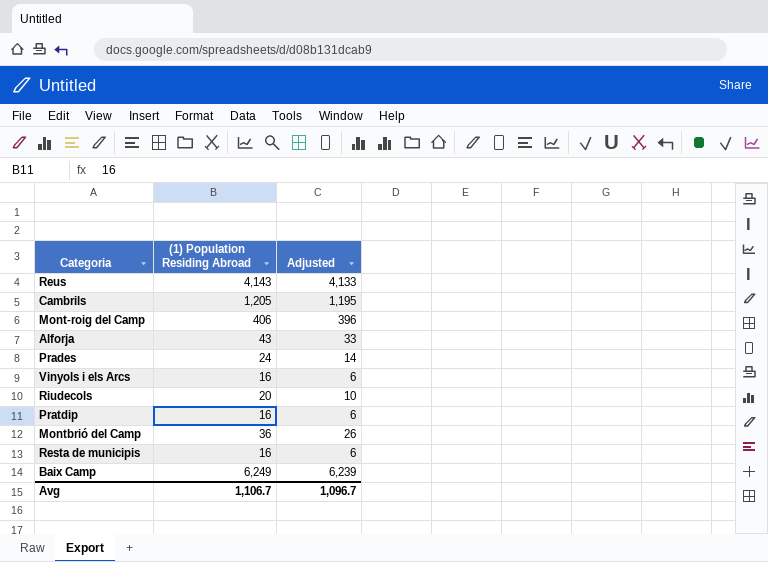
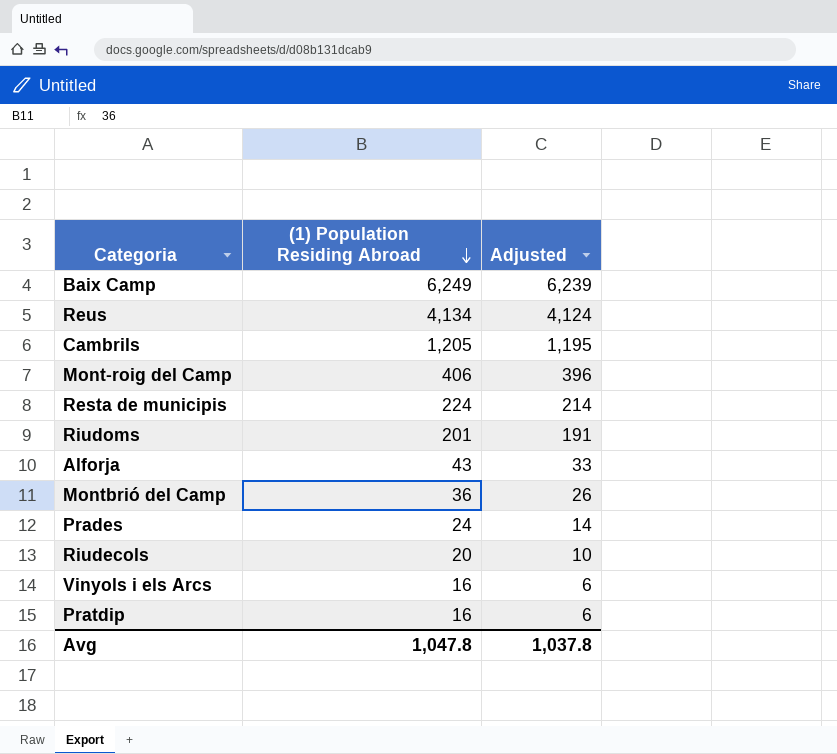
row order: none -> (1) Population Residing Abroad descending
Reus | (1) Population Residing Abroad: 4,143 -> 4,134
Reus | Adjusted: 4,133 -> 4,124
Resta de municipis | (1) Population Residing Abroad: 16 -> 224
Resta de municipis | Adjusted: 6 -> 214
row Riudoms: none -> 201 | 191
Avg | (1) Population Residing Abroad: 1,106.7 -> 1,047.8
Avg | Adjusted: 1,096.7 -> 1,037.8

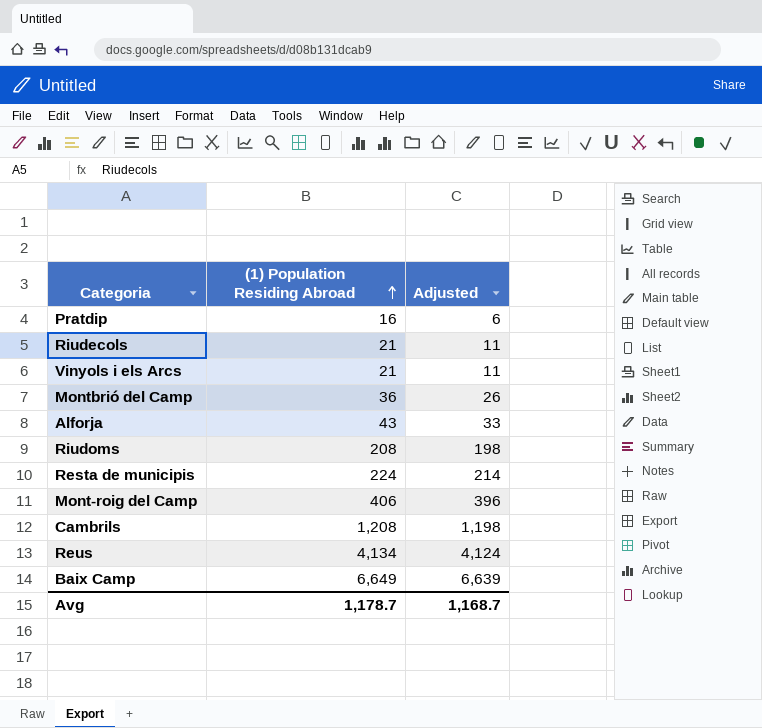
row order: (1) Population Residing Abroad descending -> (1) Population Residing Abroad ascending
row Prades: 24 | 14 -> none
Riudecols | (1) Population Residing Abroad: 20 -> 21
Riudecols | Adjusted: 10 -> 11
Vinyols i els Arcs | (1) Population Residing Abroad: 16 -> 21
Vinyols i els Arcs | Adjusted: 6 -> 11
Riudoms | (1) Population Residing Abroad: 201 -> 208
Riudoms | Adjusted: 191 -> 198
Cambrils | (1) Population Residing Abroad: 1,205 -> 1,208
Cambrils | Adjusted: 1,195 -> 1,198
Baix Camp | (1) Population Residing Abroad: 6,249 -> 6,649
Baix Camp | Adjusted: 6,239 -> 6,639
Avg | (1) Population Residing Abroad: 1,047.8 -> 1,178.7
Avg | Adjusted: 1,037.8 -> 1,168.7

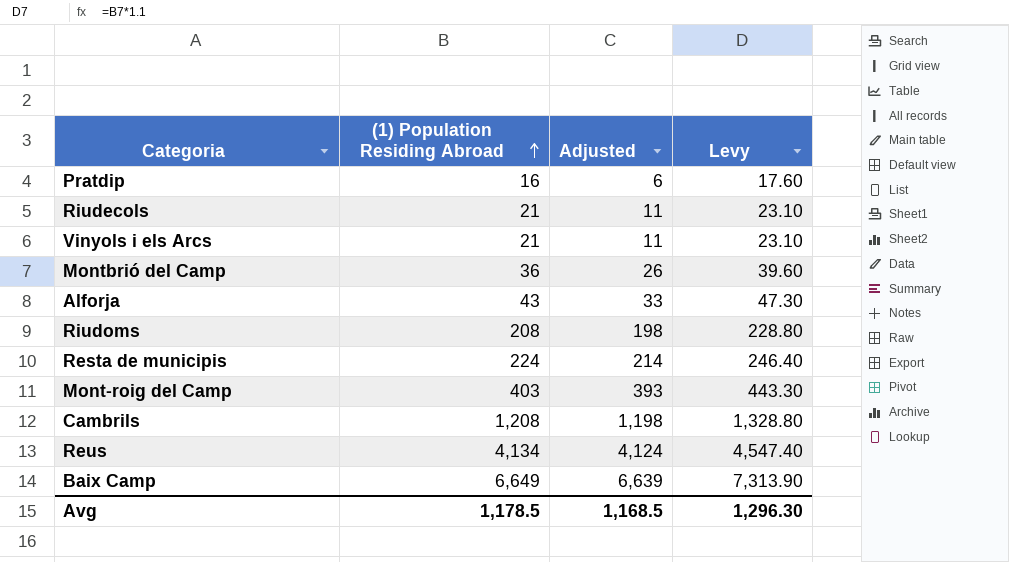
column Levy | formula: none -> [(1) Population Residing Abroad] * 1.1
Mont-roig del Camp | (1) Population Residing Abroad: 406 -> 403
Mont-roig del Camp | Adjusted: 396 -> 393
Avg | (1) Population Residing Abroad: 1,178.7 -> 1,178.5
Avg | Adjusted: 1,168.7 -> 1,168.5

